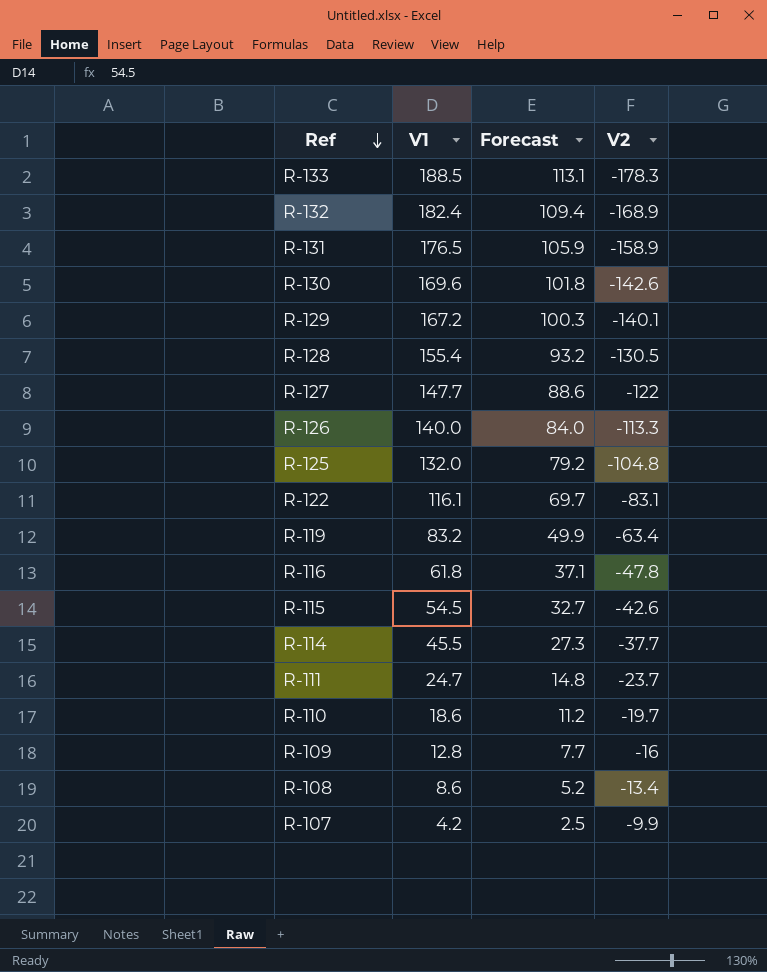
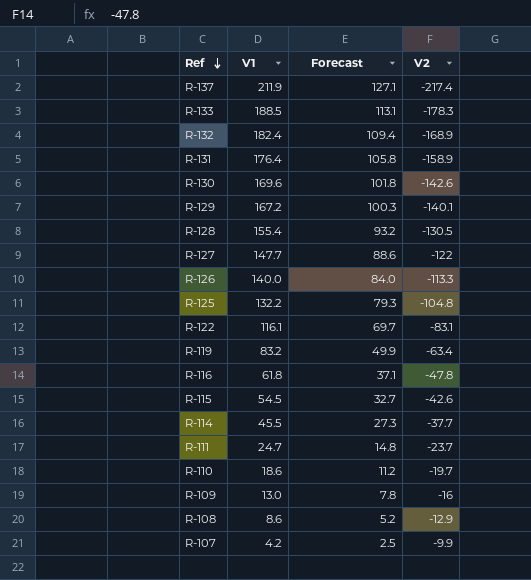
row R-137: none -> 211.9 | 127.1 | -217.4
R-131 | V1: 176.5 -> 176.4
R-131 | Forecast: 105.9 -> 105.8
R-125 | V1: 132.0 -> 132.2
R-125 | Forecast: 79.2 -> 79.3
R-109 | V1: 12.8 -> 13.0
R-109 | Forecast: 7.7 -> 7.8
R-108 | V2: -13.4 -> -12.9

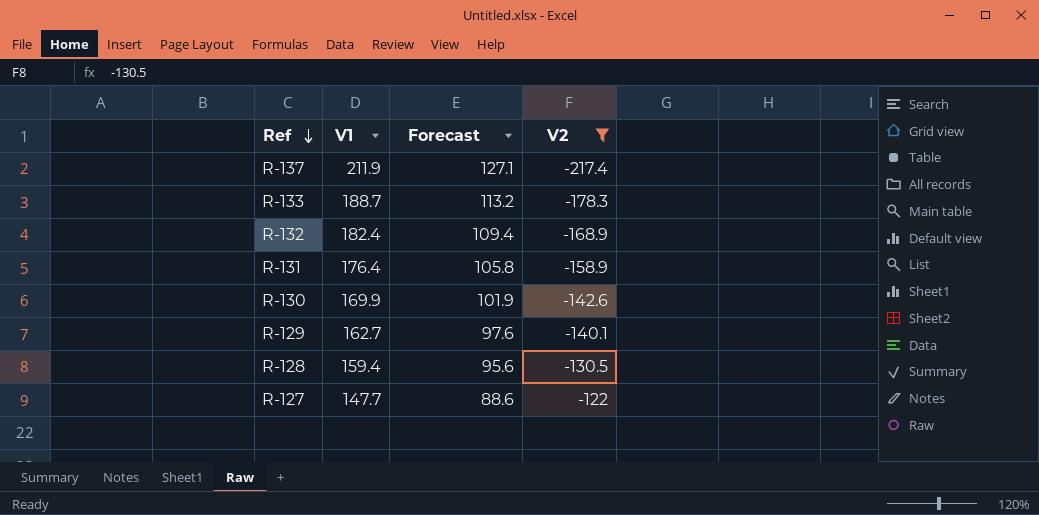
filter: none -> V2 <= -122
R-133 | V1: 188.5 -> 188.7
R-133 | Forecast: 113.1 -> 113.2
R-130 | V1: 169.6 -> 169.9
R-130 | Forecast: 101.8 -> 101.9
R-129 | V1: 167.2 -> 162.7
R-129 | Forecast: 100.3 -> 97.6
R-128 | V1: 155.4 -> 159.4
R-128 | Forecast: 93.2 -> 95.6

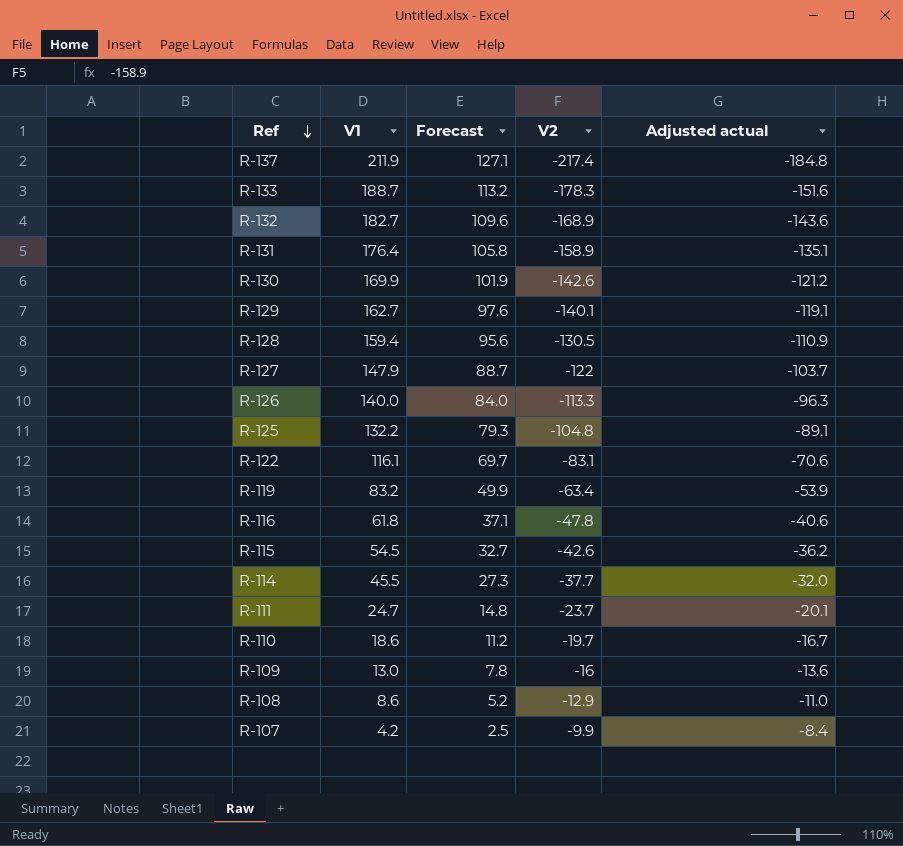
filter: V2 <= -122 -> none
column Adjusted actual | formula: none -> [V2] * 0.85
R-132 | V1: 182.4 -> 182.7
R-132 | Forecast: 109.4 -> 109.6
R-127 | V1: 147.7 -> 147.9
R-127 | Forecast: 88.6 -> 88.7

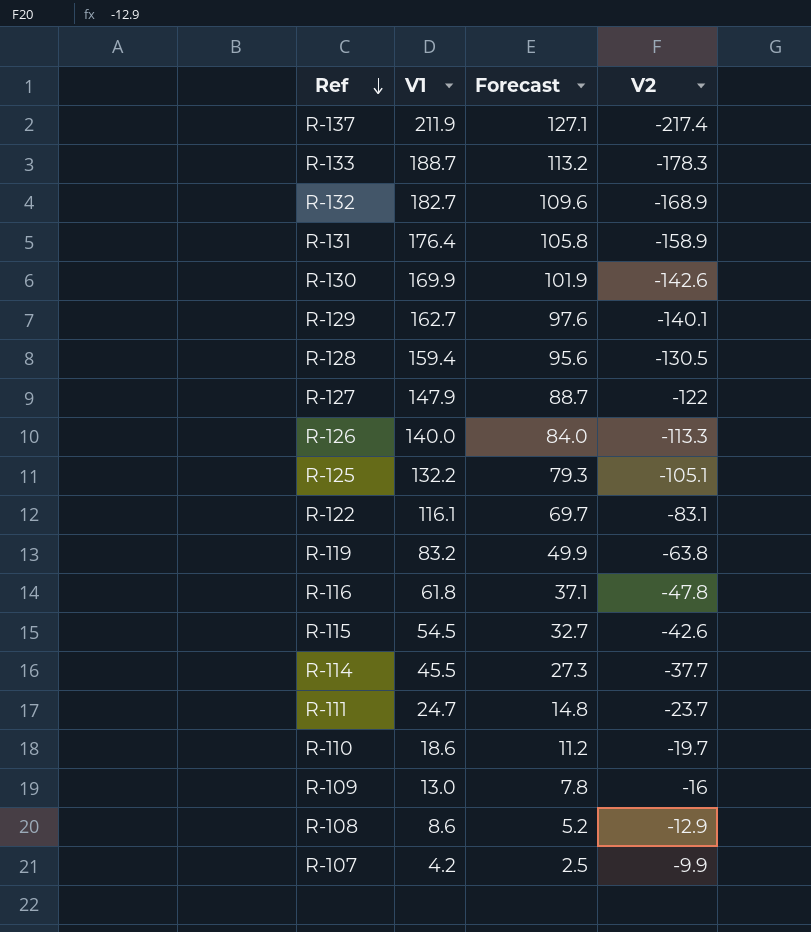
column Adjusted actual | formula: [V2] * 0.85 -> none
R-125 | V2: -104.8 -> -105.1
R-119 | V2: -63.4 -> -63.8

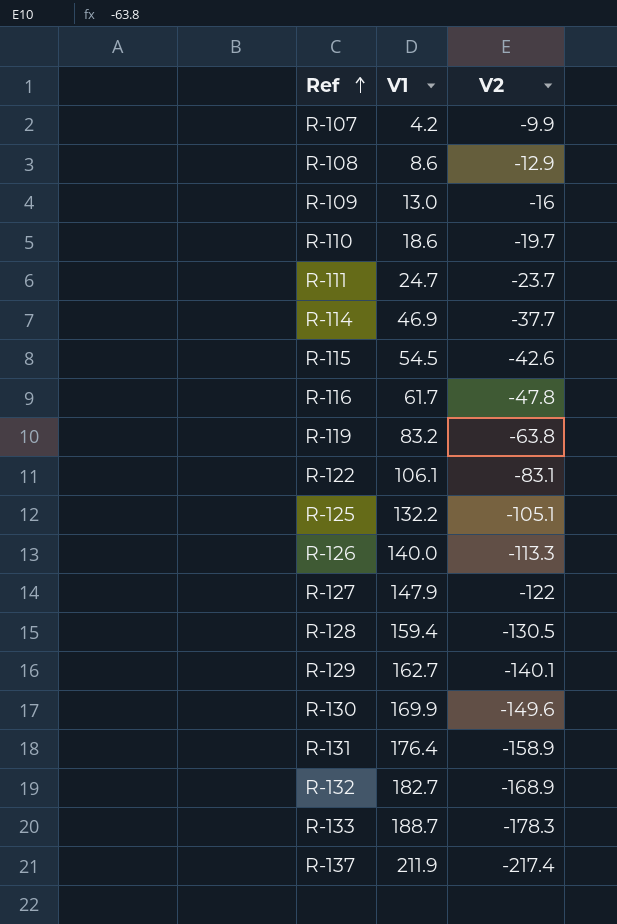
row order: Ref descending -> Ref ascending
column Forecast | formula: [V1] * 0.6 -> none
R-114 | V1: 45.5 -> 46.9
R-116 | V1: 61.8 -> 61.7
R-122 | V1: 116.1 -> 106.1
R-130 | V2: -142.6 -> -149.6

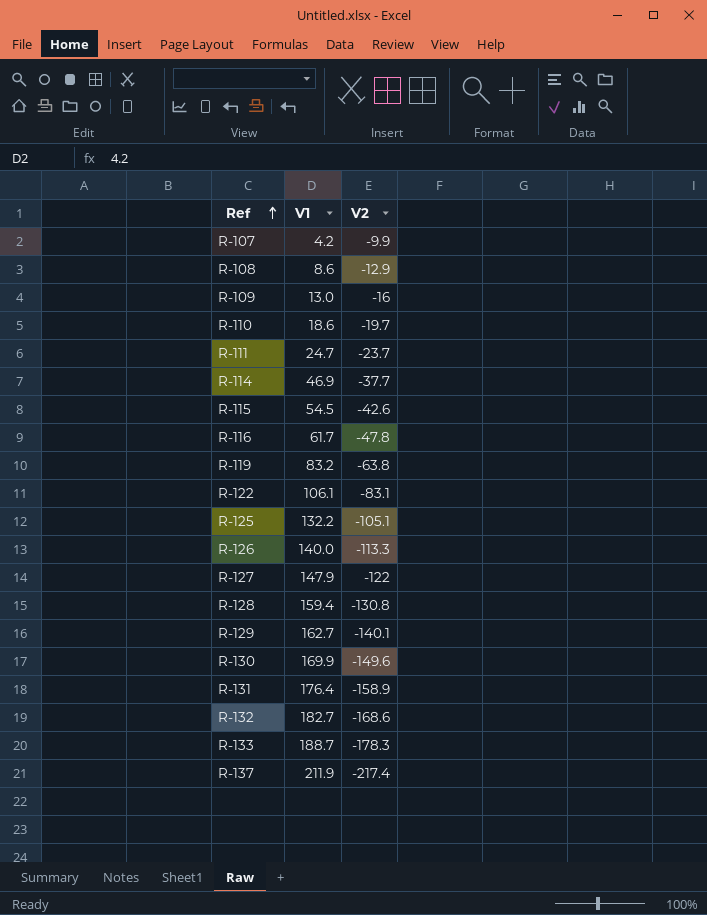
R-128 | V2: -130.5 -> -130.8
R-132 | V2: -168.9 -> -168.6

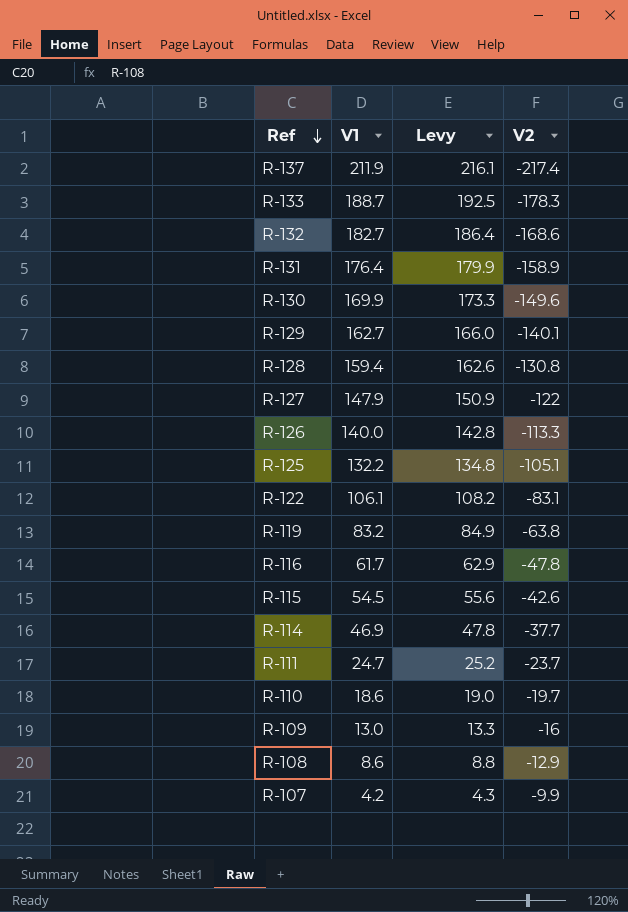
row order: Ref ascending -> Ref descending
column Levy | formula: none -> [V1] * 1.02

